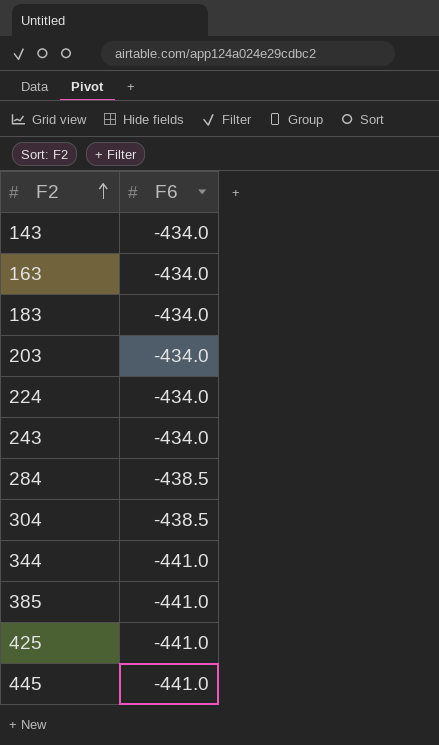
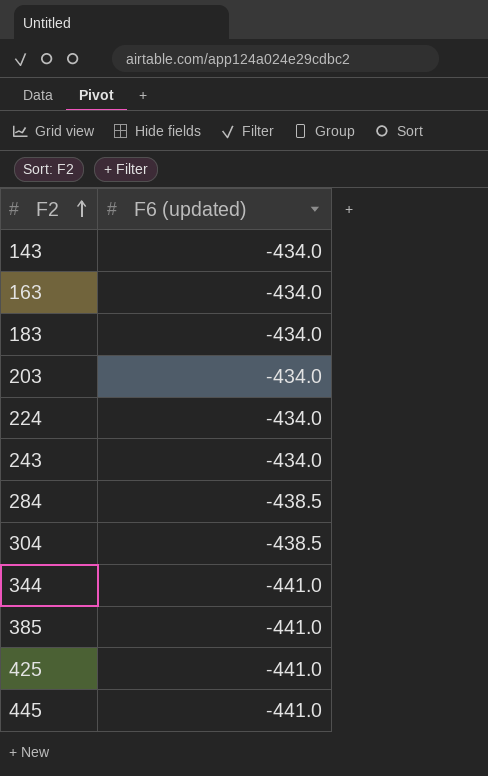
column name: F6 -> F6 (updated)

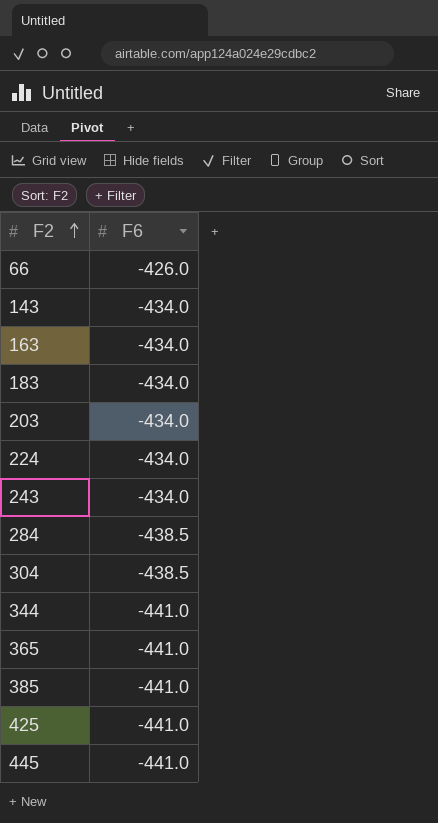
column name: F6 (updated) -> F6
row 66: none -> -426.0
row 365: none -> -441.0

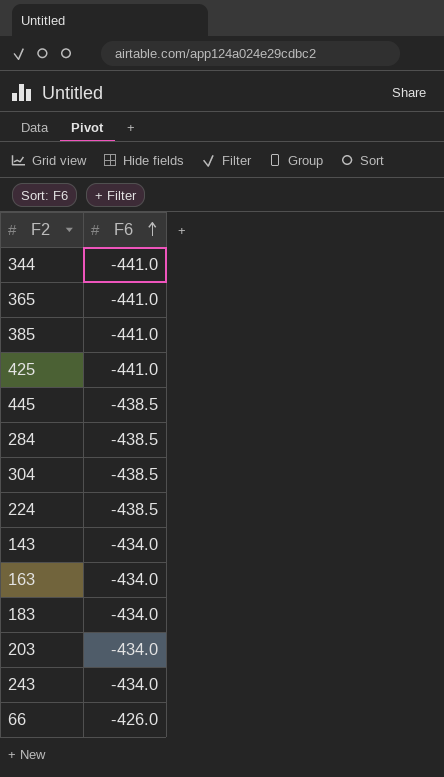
row order: F2 ascending -> F6 ascending
445 | F6: -441.0 -> -438.5
224 | F6: -434.0 -> -438.5

